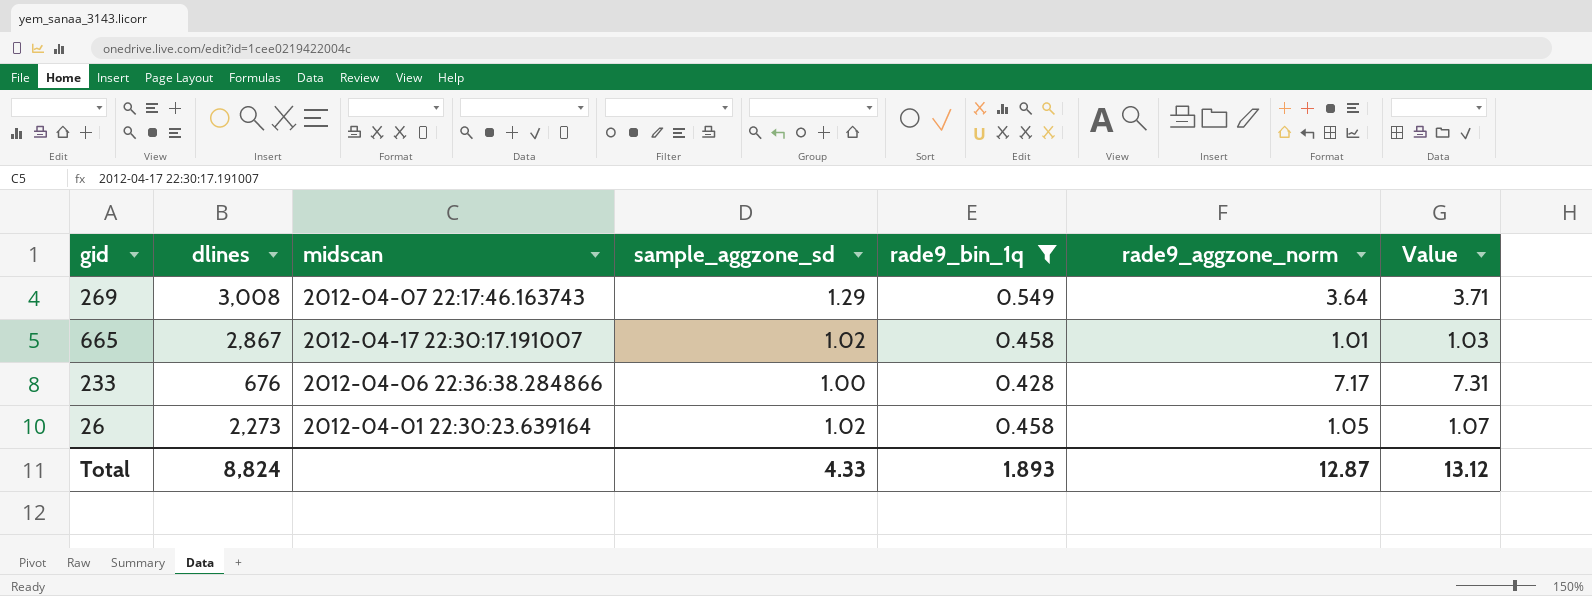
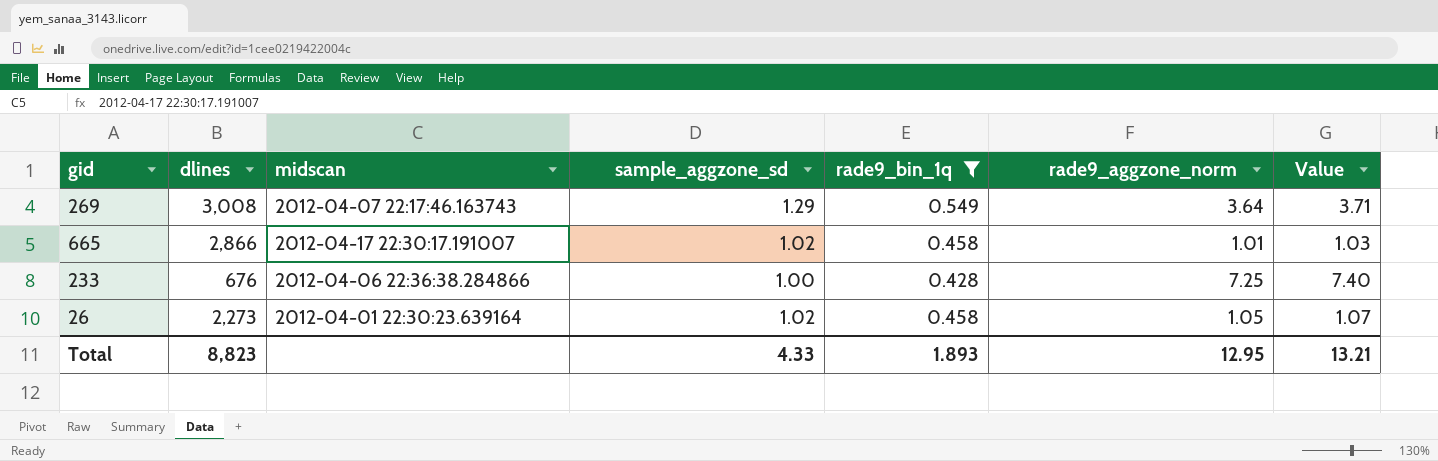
665 | dlines: 2,867 -> 2,866
233 | rade9_aggzone_norm: 7.17 -> 7.25
233 | Value: 7.31 -> 7.40
Total | dlines: 8,824 -> 8,823
Total | rade9_aggzone_norm: 12.87 -> 12.95
Total | Value: 13.12 -> 13.21

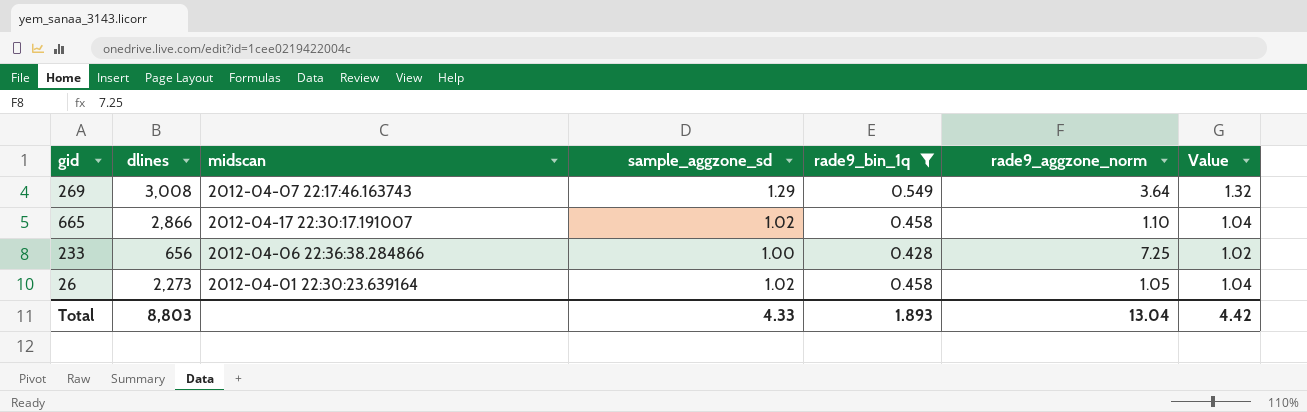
column Value | formula: [rade9_aggzone_norm] * 1.02 -> [sample_aggzone_sd] * 1.02
665 | rade9_aggzone_norm: 1.01 -> 1.10
233 | dlines: 676 -> 656
Total | dlines: 8,823 -> 8,803
Total | rade9_aggzone_norm: 12.95 -> 13.04
Total | Value: 13.21 -> 4.42

